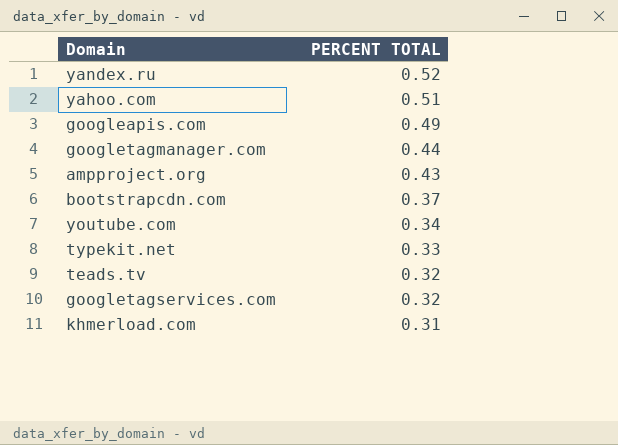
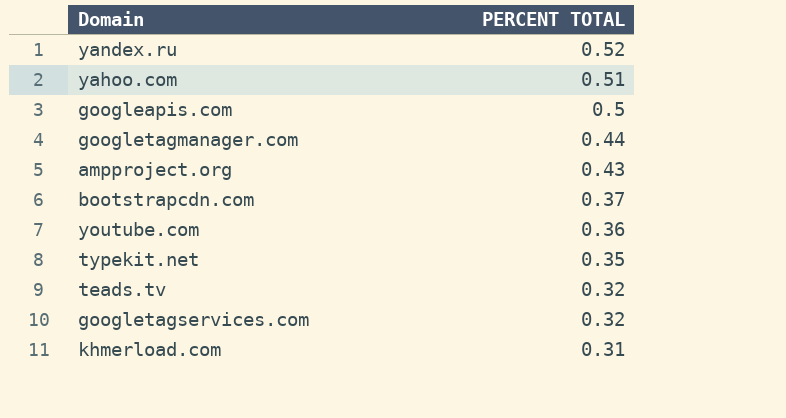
googleapis.com | PERCENT TOTAL: 0.49 -> 0.5
youtube.com | PERCENT TOTAL: 0.34 -> 0.36
typekit.net | PERCENT TOTAL: 0.33 -> 0.35

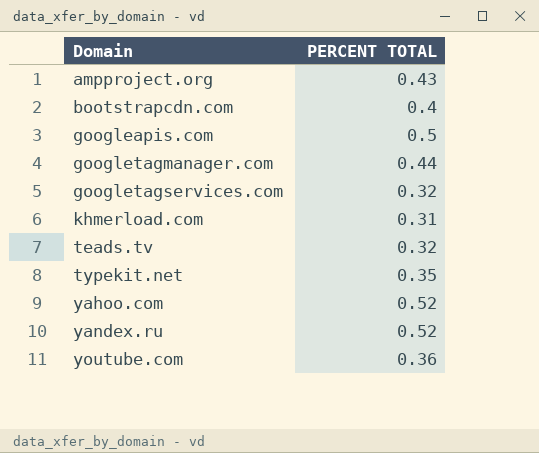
row order: PERCENT TOTAL descending -> Domain ascending
bootstrapcdn.com | PERCENT TOTAL: 0.37 -> 0.4
yahoo.com | PERCENT TOTAL: 0.51 -> 0.52

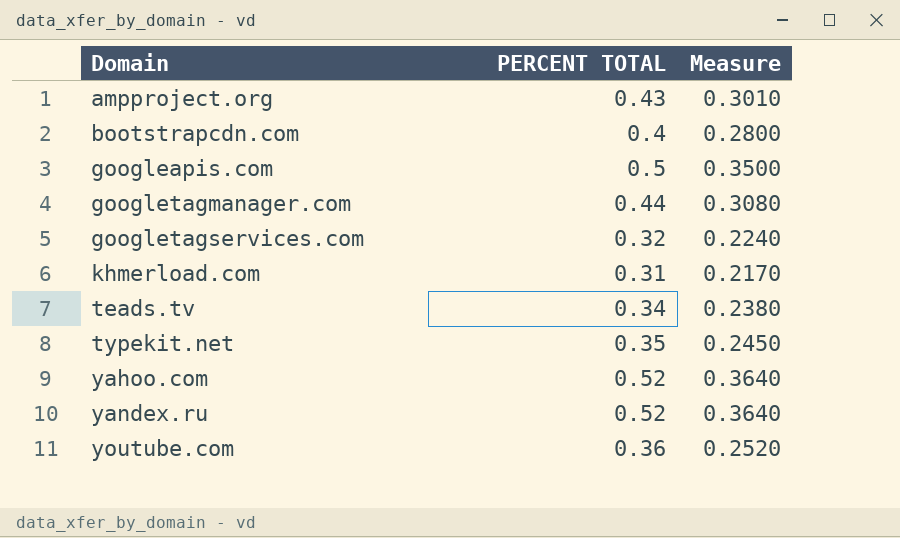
column Measure | formula: none -> [PERCENT TOTAL] * 0.7
teads.tv | PERCENT TOTAL: 0.32 -> 0.34

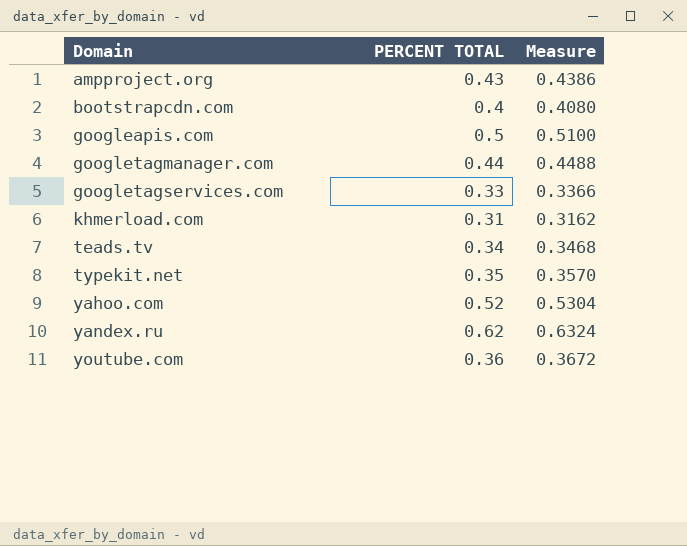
column Measure | formula: [PERCENT TOTAL] * 0.7 -> [PERCENT TOTAL] * 1.02
googletagservices.com | PERCENT TOTAL: 0.32 -> 0.33
yandex.ru | PERCENT TOTAL: 0.52 -> 0.62

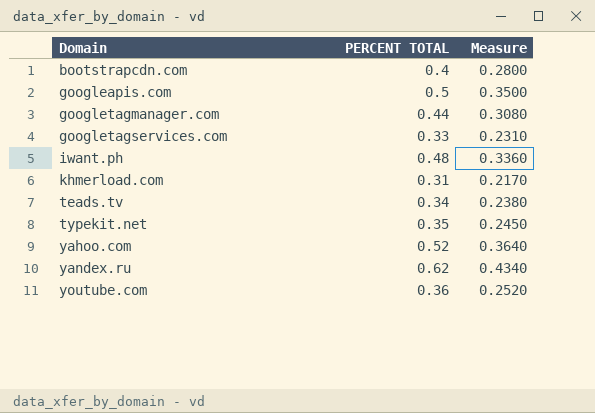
column Measure | formula: [PERCENT TOTAL] * 1.02 -> [PERCENT TOTAL] * 0.7
row ampproject.org: 0.43 | 0.4386 -> none
row iwant.ph: none -> 0.48 | 0.3360

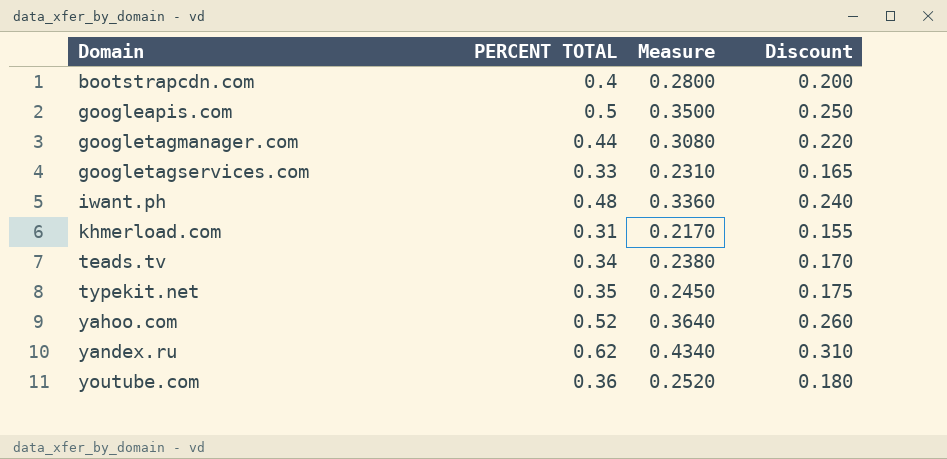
column Discount | formula: none -> [PERCENT TOTAL] * 0.5

